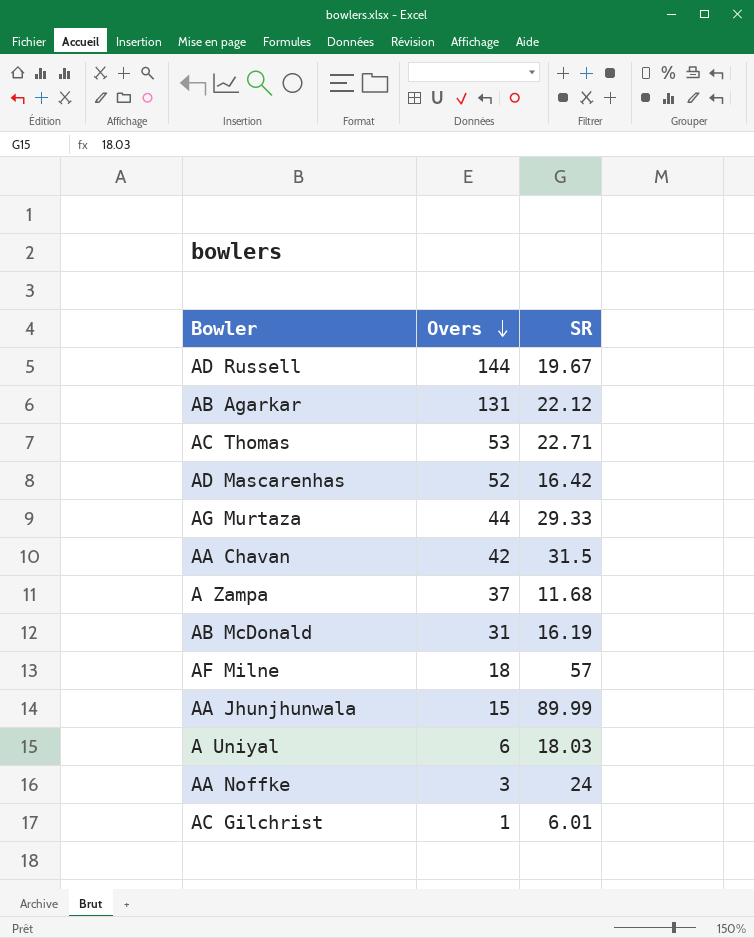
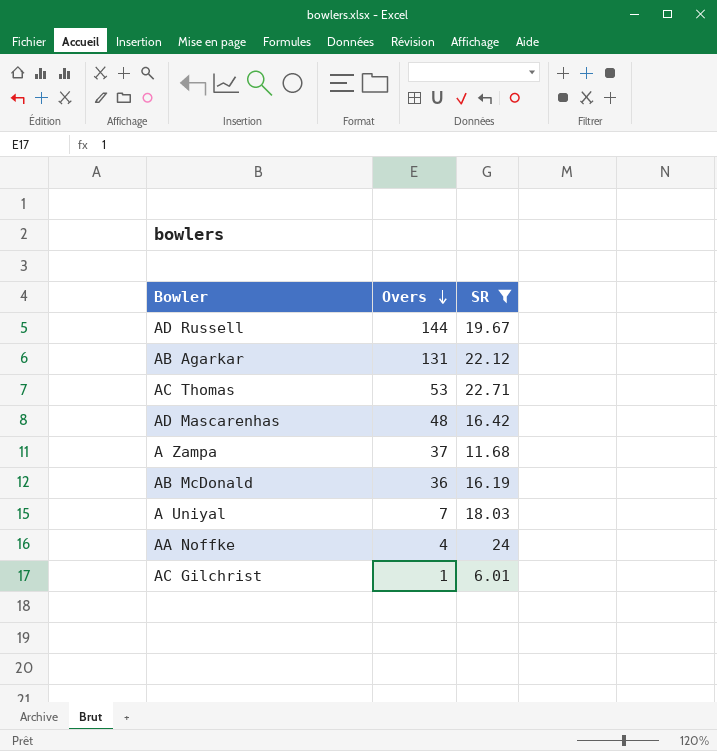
filter: none -> SR <= 24
AD Mascarenhas | Overs: 52 -> 48
AB McDonald | Overs: 31 -> 36
A Uniyal | Overs: 6 -> 7
AA Noffke | Overs: 3 -> 4

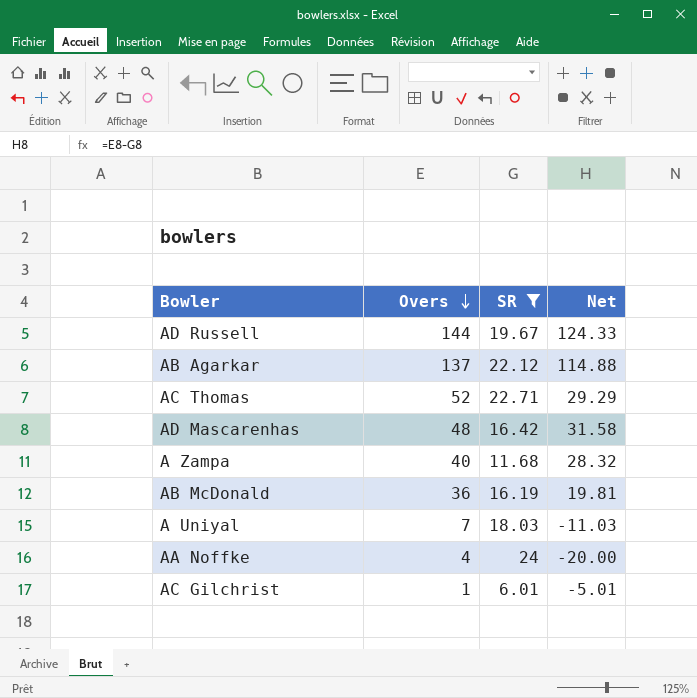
column Net | formula: none -> [Overs] - [SR]
AB Agarkar | Overs: 131 -> 137
AC Thomas | Overs: 53 -> 52
A Zampa | Overs: 37 -> 40

